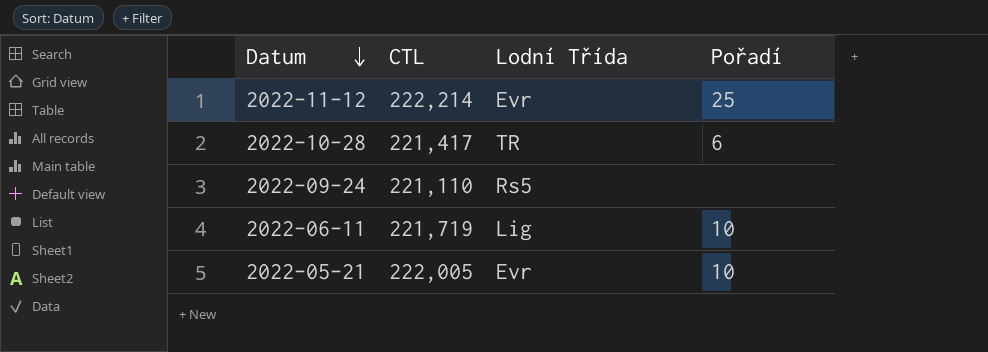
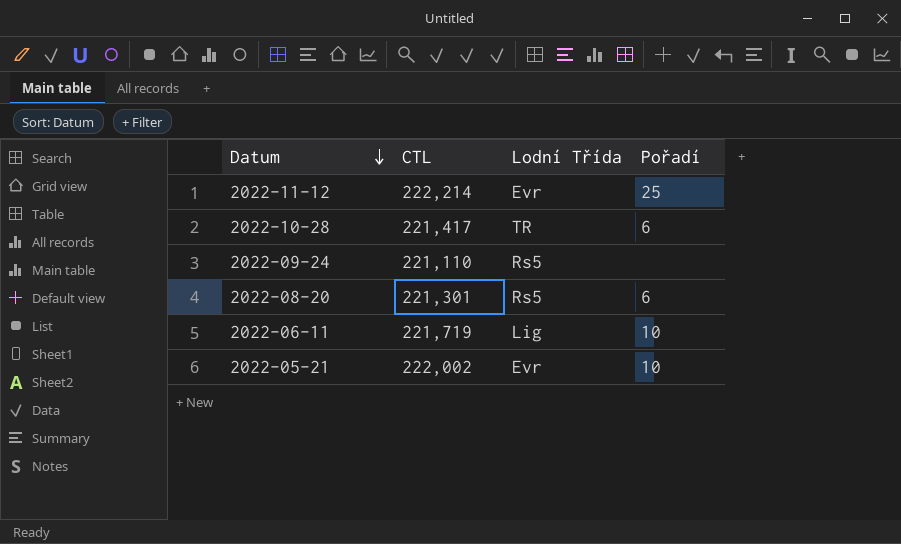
row 2022-08-20: none -> 221,301 | Rs5 | 6
2022-05-21 | CTL: 222,005 -> 222,002

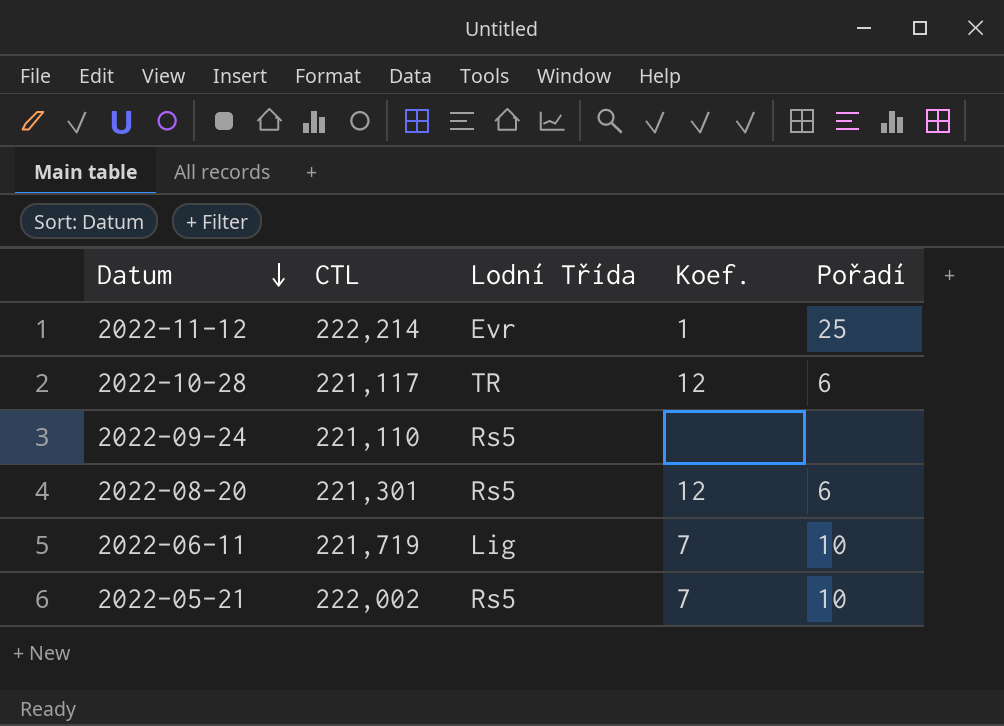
column Koef. | position: none -> 4
2022-10-28 | CTL: 221,417 -> 221,117
2022-05-21 | Lodní Třída: Evr -> Rs5

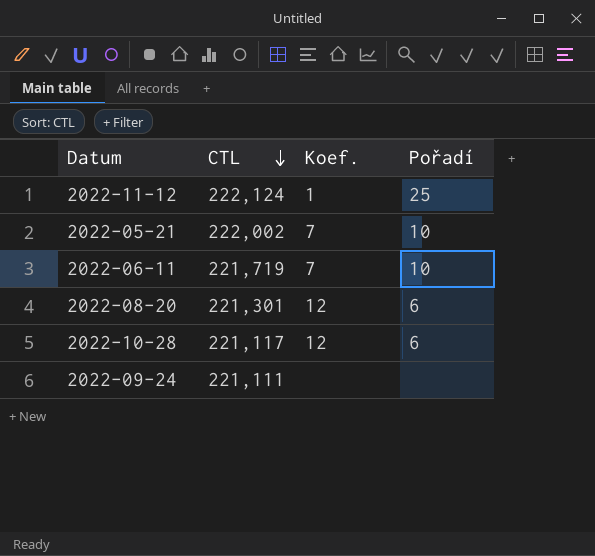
row order: Datum descending -> CTL descending
column Lodní Třída | position: 3 -> none
2022-11-12 | CTL: 222,214 -> 222,124
2022-09-24 | CTL: 221,110 -> 221,111

